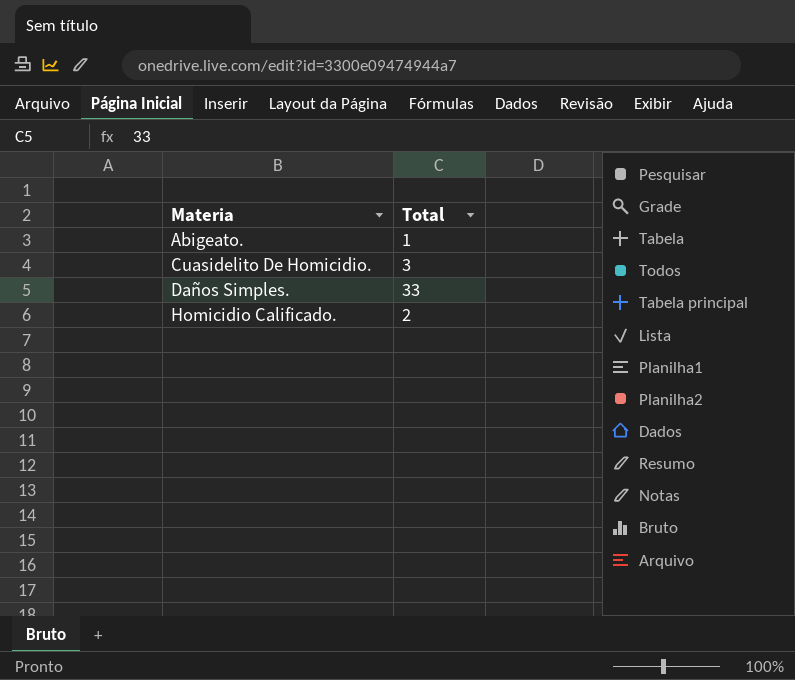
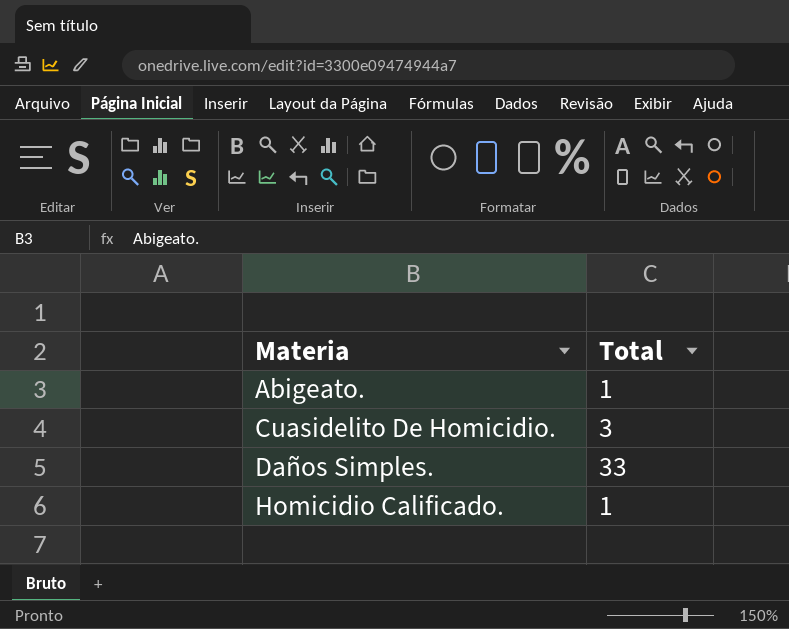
Homicidio Calificado. | Total: 2 -> 1

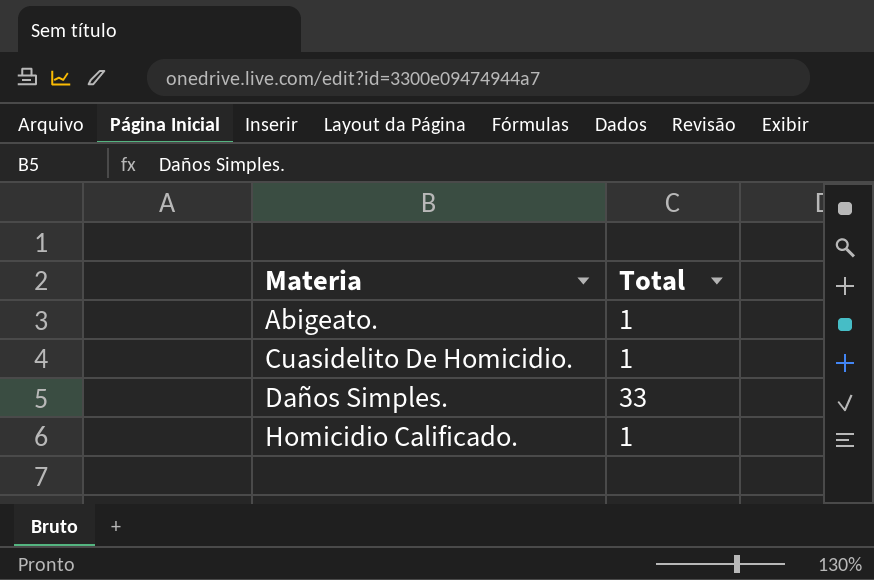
Cuasidelito De Homicidio. | Total: 3 -> 1

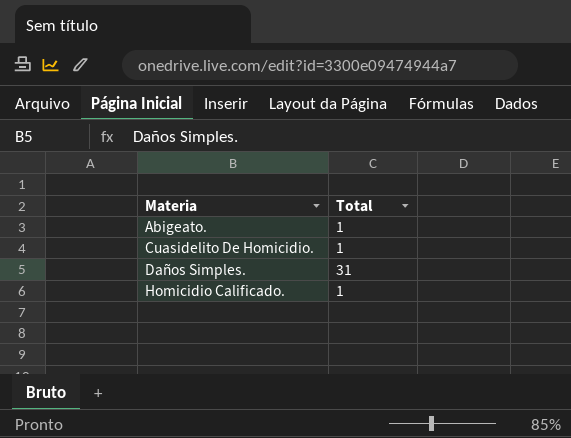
Daños Simples. | Total: 33 -> 31

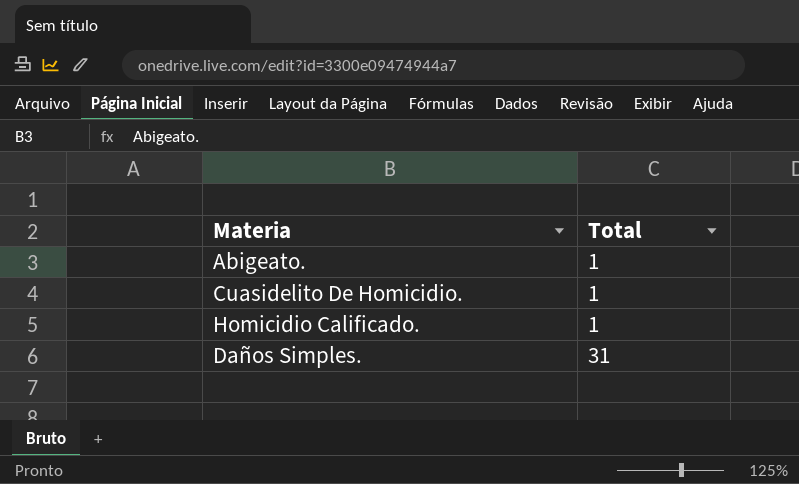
row order: Materia ascending -> Total ascending

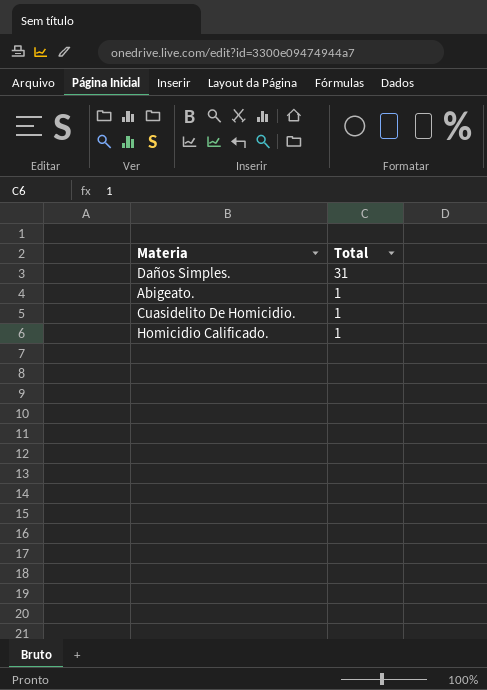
row order: Total ascending -> Total descending

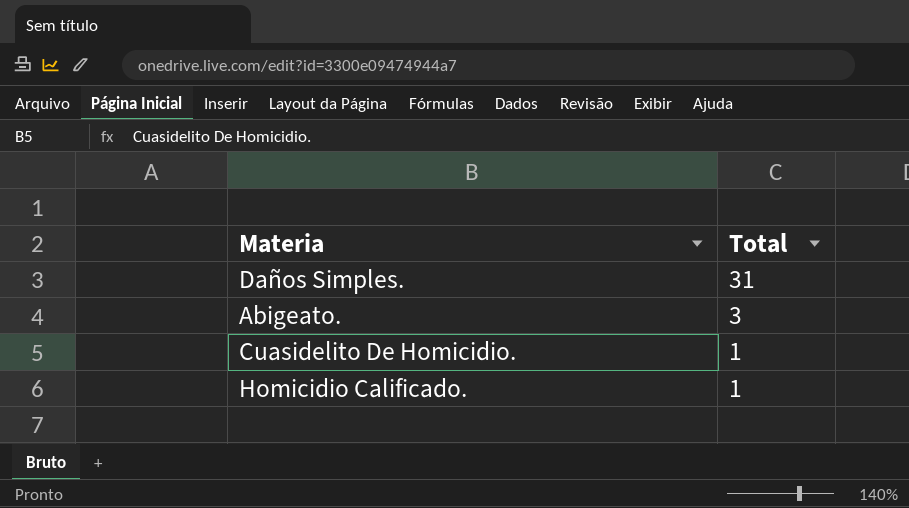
Abigeato. | Total: 1 -> 3

